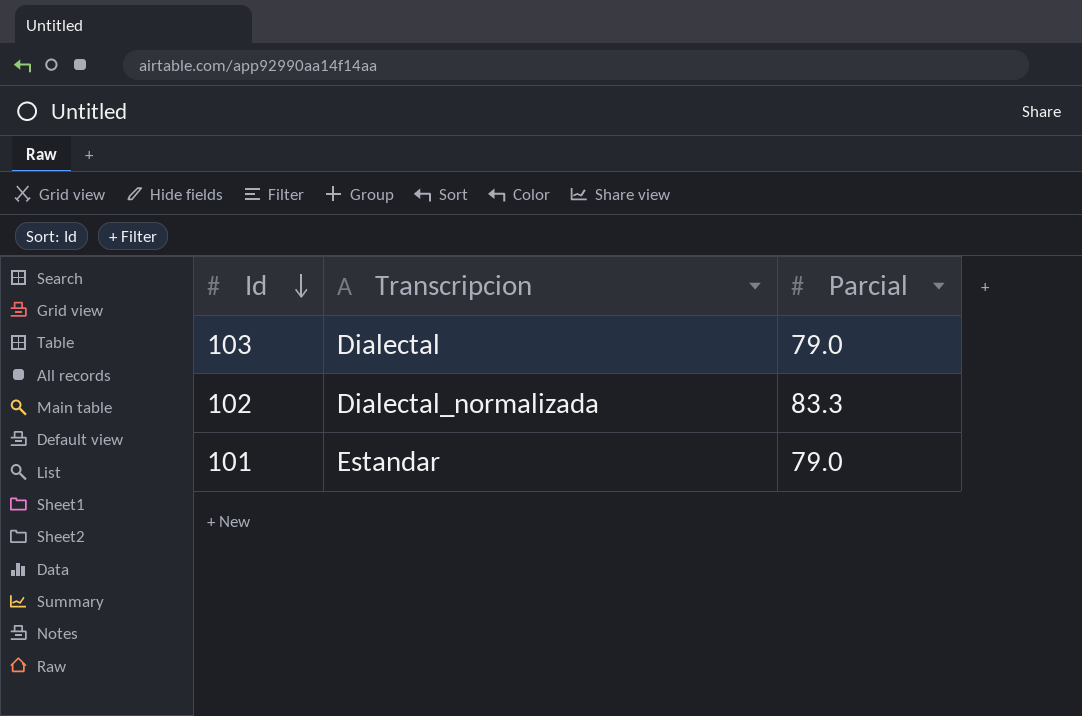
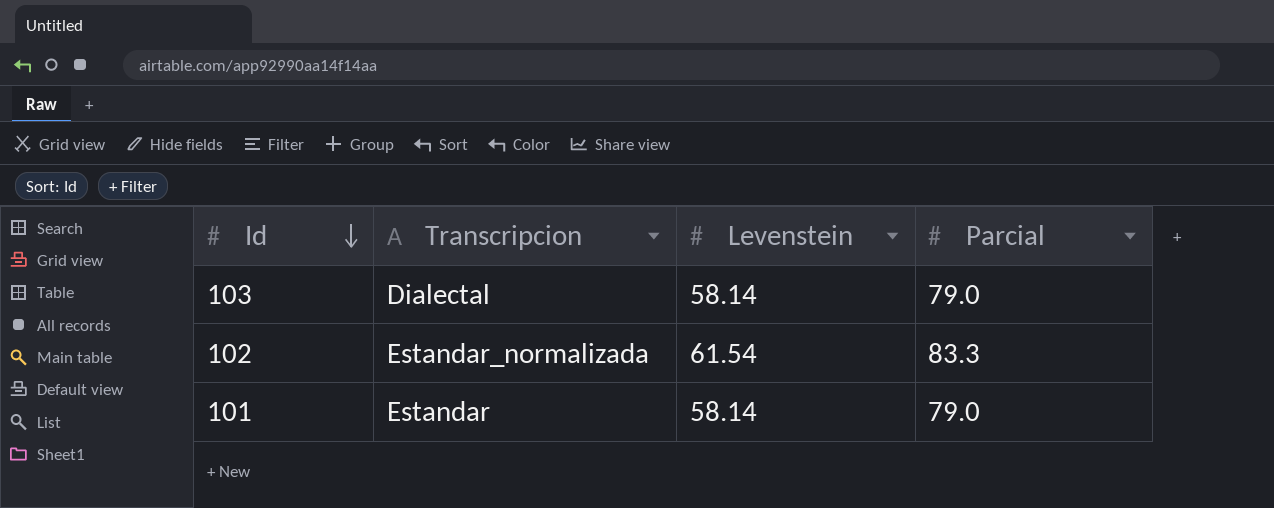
column Levenstein | position: none -> 3
102 | Transcripcion: Dialectal_normalizada -> Estandar_normalizada

